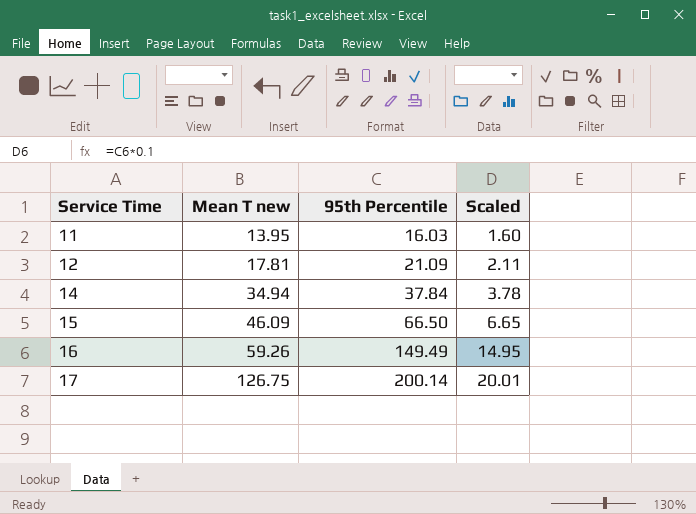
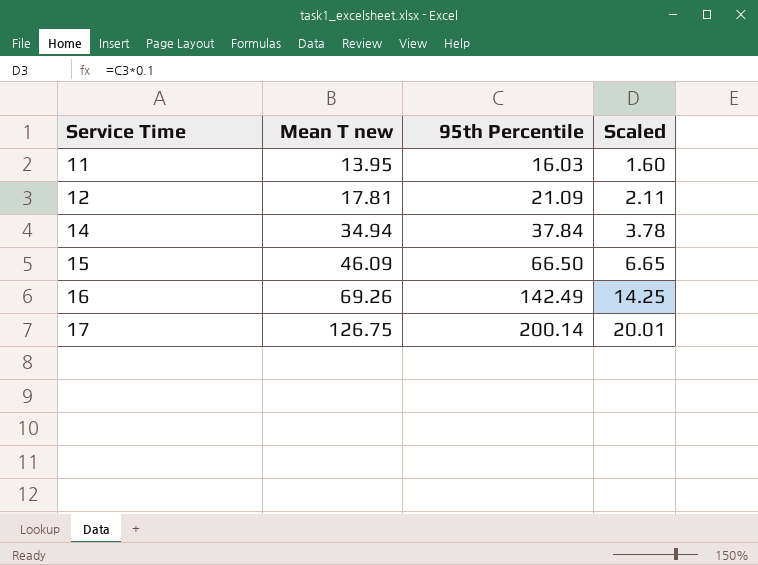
16 | Mean T new: 59.26 -> 69.26
16 | 95th Percentile: 149.49 -> 142.49
16 | Scaled: 14.95 -> 14.25

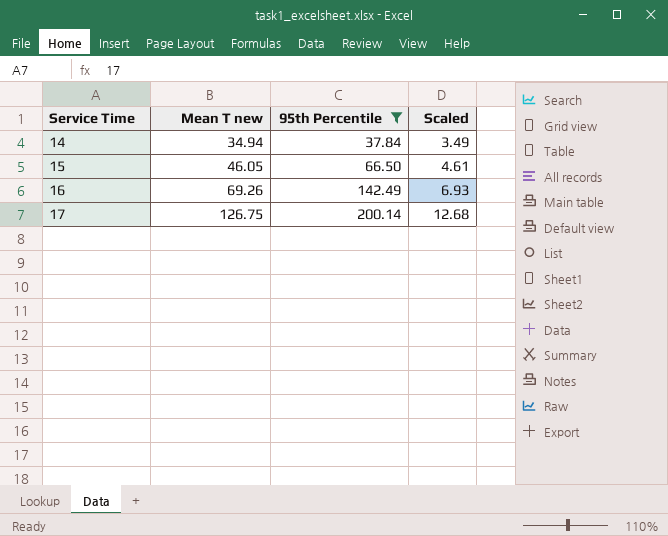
filter: none -> 95th Percentile >= 37.84
column Scaled | formula: [95th Percentile] * 0.1 -> [Mean T new] * 0.1
15 | Mean T new: 46.09 -> 46.05

